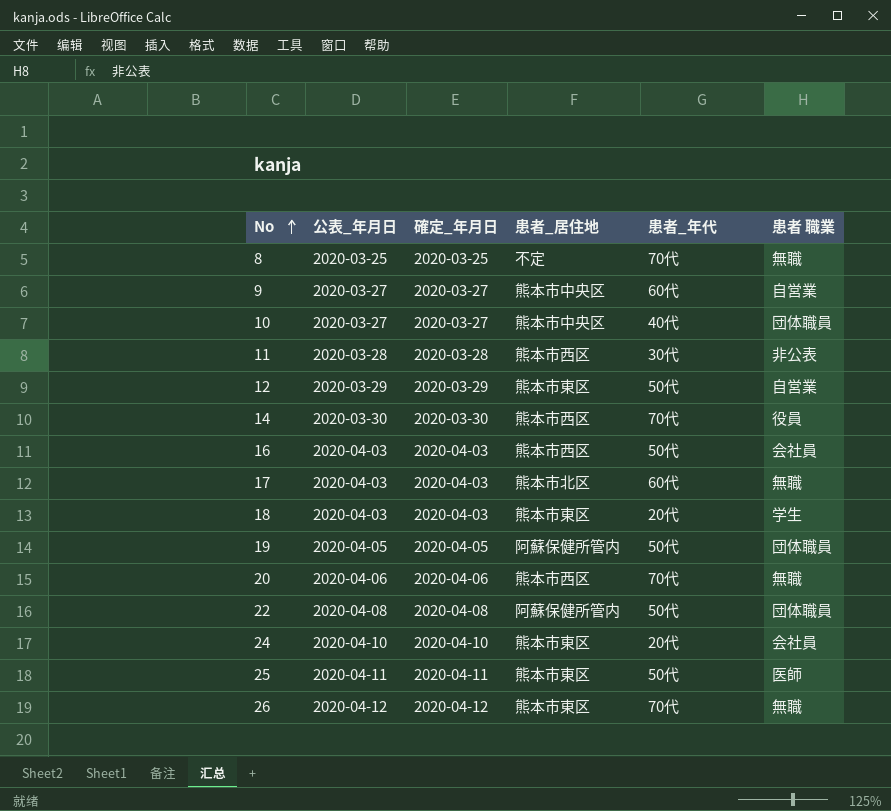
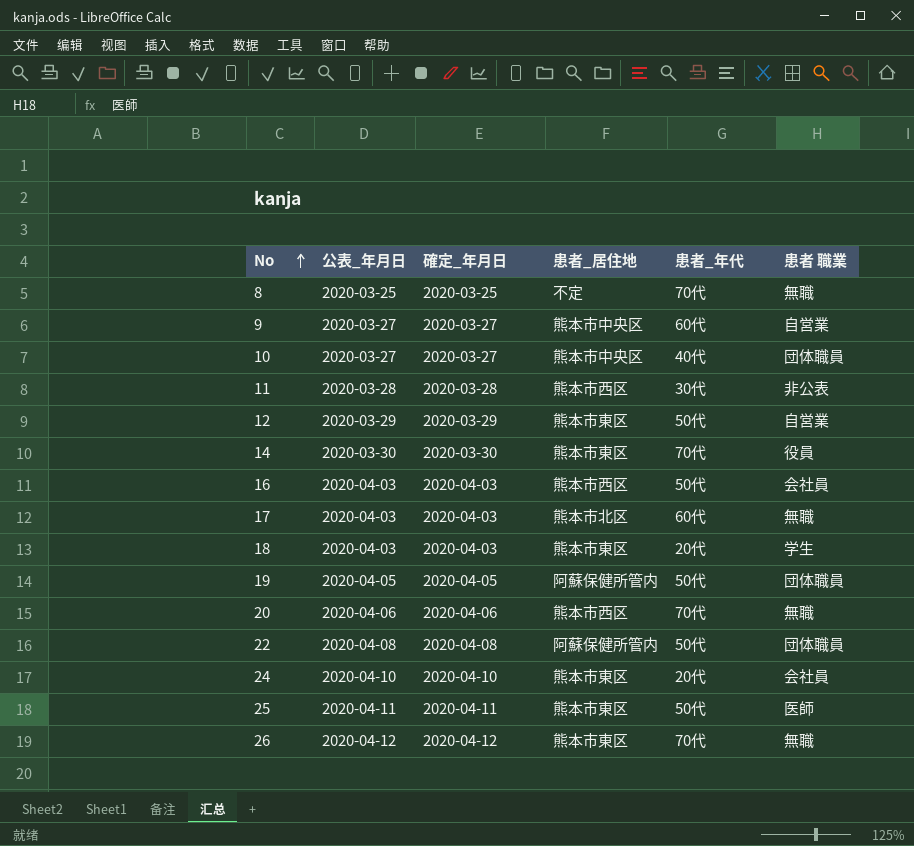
14 | 患者_居住地: 熊本市西区 -> 熊本市東区

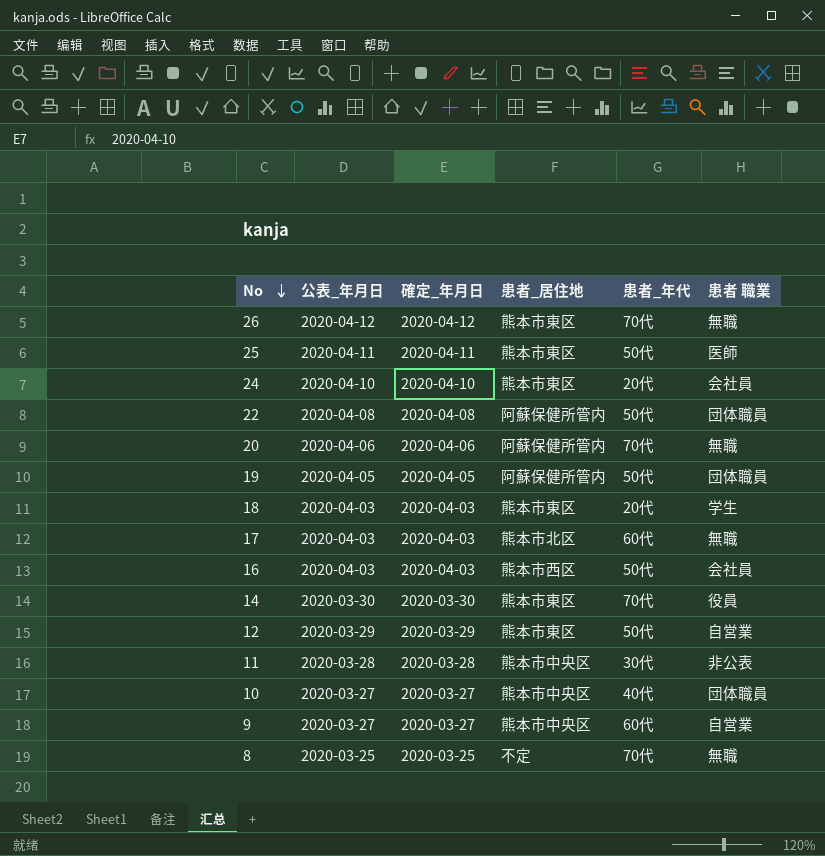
row order: No ascending -> No descending
20 | 患者_居住地: 熊本市西区 -> 阿蘇保健所管内
11 | 患者_居住地: 熊本市西区 -> 熊本市中央区

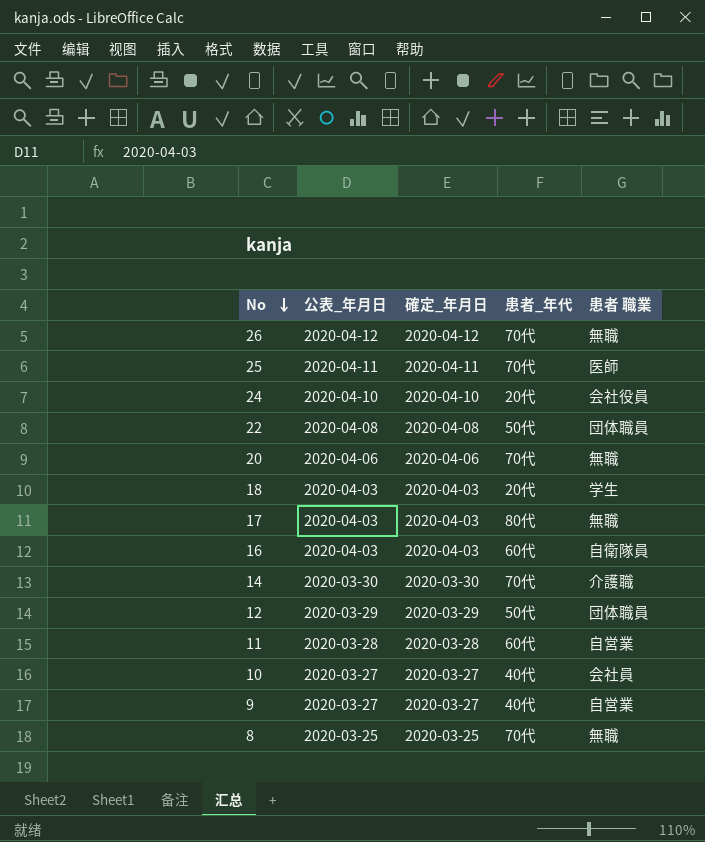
column 患者_居住地 | position: 4 -> none
row 19: 2020-04-05 | 2020-04-05 | 阿蘇保健所管内 | 50代 | 団体職員 -> none
25 | 患者_年代: 50代 -> 70代
24 | 患者 職業: 会社員 -> 会社役員
17 | 患者_年代: 60代 -> 80代
16 | 患者_年代: 50代 -> 60代
16 | 患者 職業: 会社員 -> 自衛隊員
14 | 患者 職業: 役員 -> 介護職
12 | 患者 職業: 自営業 -> 団体職員
11 | 患者_年代: 30代 -> 60代
11 | 患者 職業: 非公表 -> 自営業
10 | 患者 職業: 団体職員 -> 会社員
9 | 患者_年代: 60代 -> 40代

